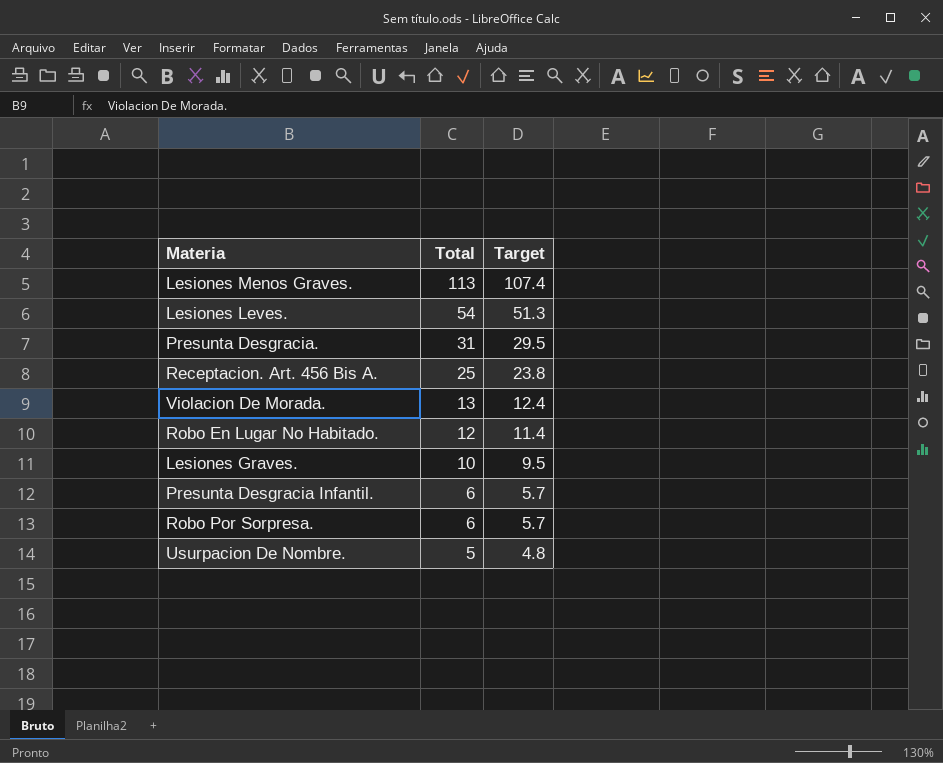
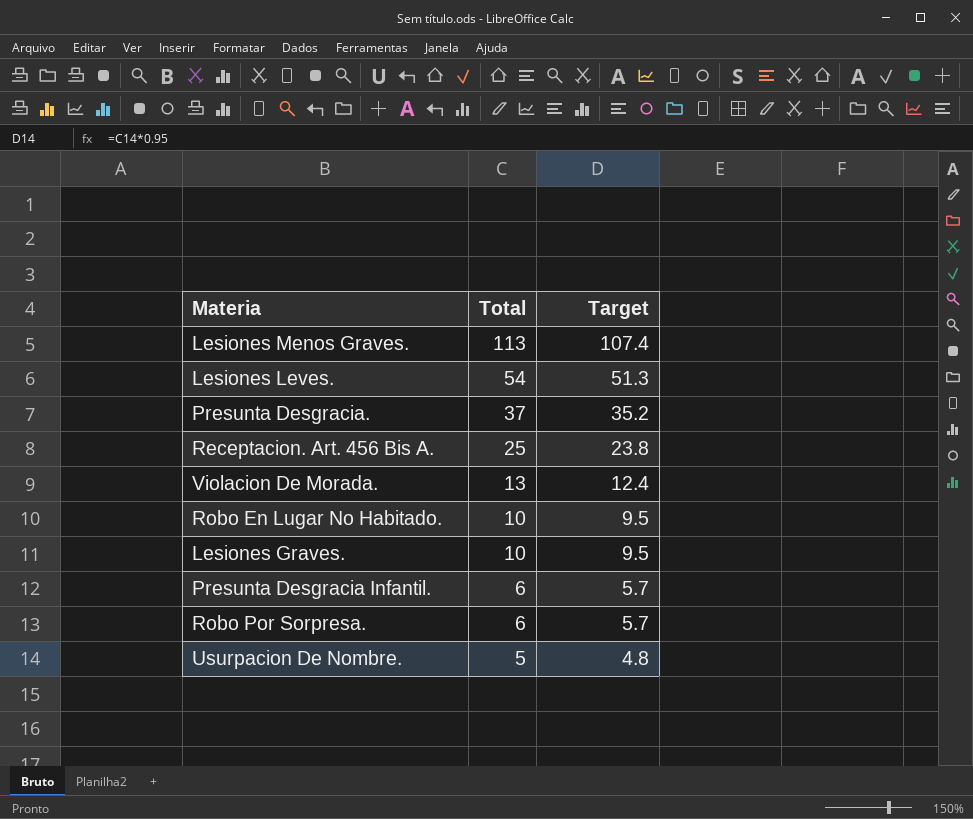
Presunta Desgracia. | Total: 31 -> 37
Presunta Desgracia. | Target: 29.5 -> 35.2
Robo En Lugar No Habitado. | Total: 12 -> 10
Robo En Lugar No Habitado. | Target: 11.4 -> 9.5

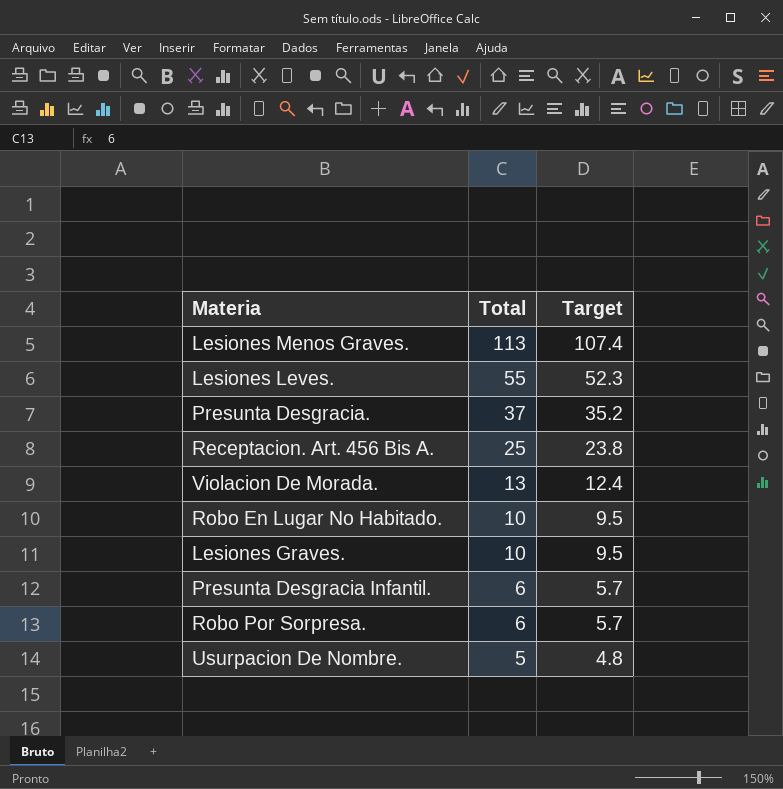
Lesiones Leves. | Total: 54 -> 55
Lesiones Leves. | Target: 51.3 -> 52.3

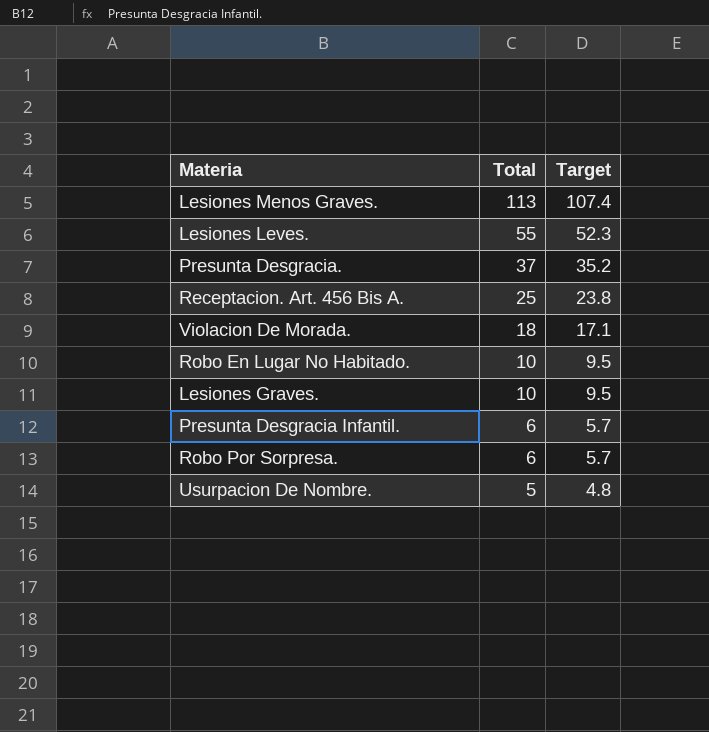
Violacion De Morada. | Total: 13 -> 18
Violacion De Morada. | Target: 12.4 -> 17.1

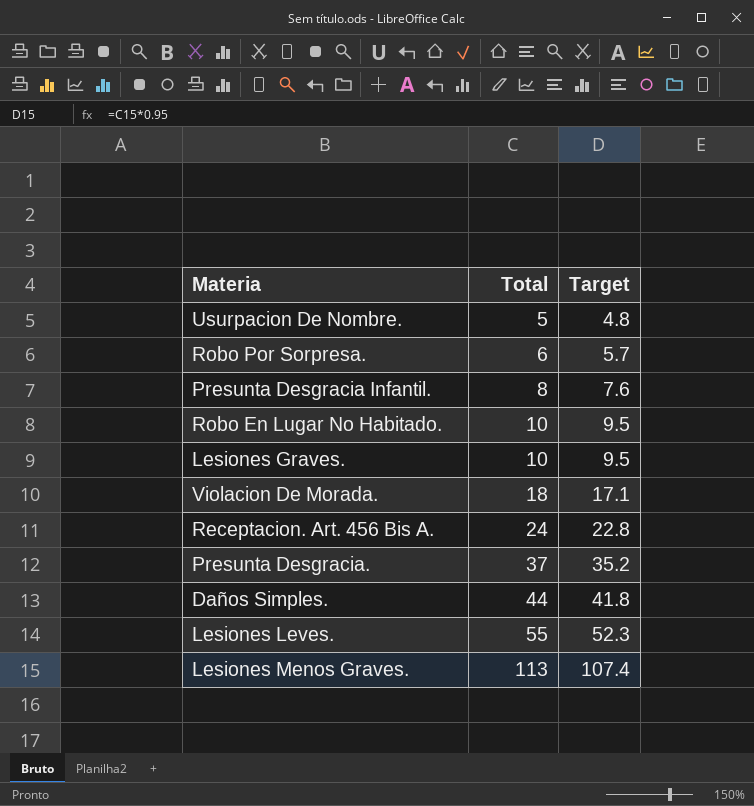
row order: Total descending -> Total ascending
Presunta Desgracia Infantil. | Total: 6 -> 8
Presunta Desgracia Infantil. | Target: 5.7 -> 7.6
Receptacion. Art. 456 Bis A. | Total: 25 -> 24
Receptacion. Art. 456 Bis A. | Target: 23.8 -> 22.8
row Daños Simples.: none -> 44 | 41.8

